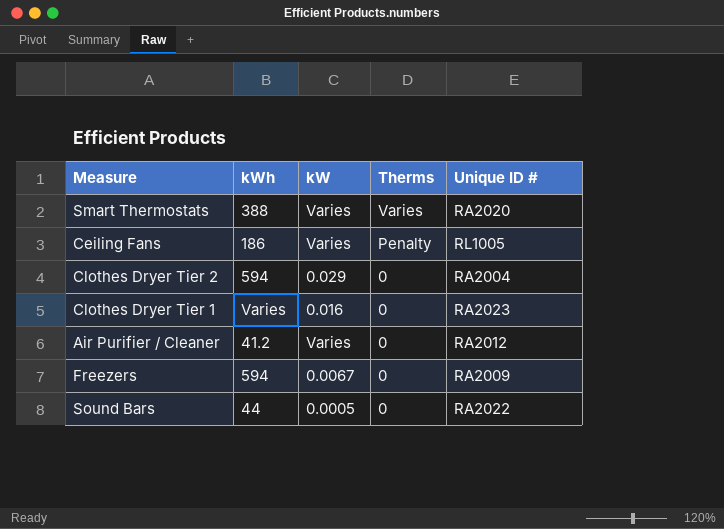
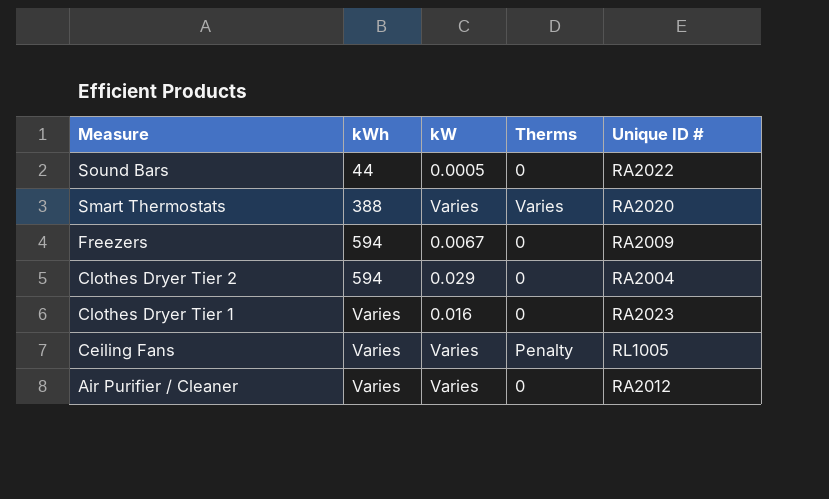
row order: Therms descending -> Measure descending
Ceiling Fans | kWh: 186 -> Varies
Air Purifier / Cleaner | kWh: 41.2 -> Varies

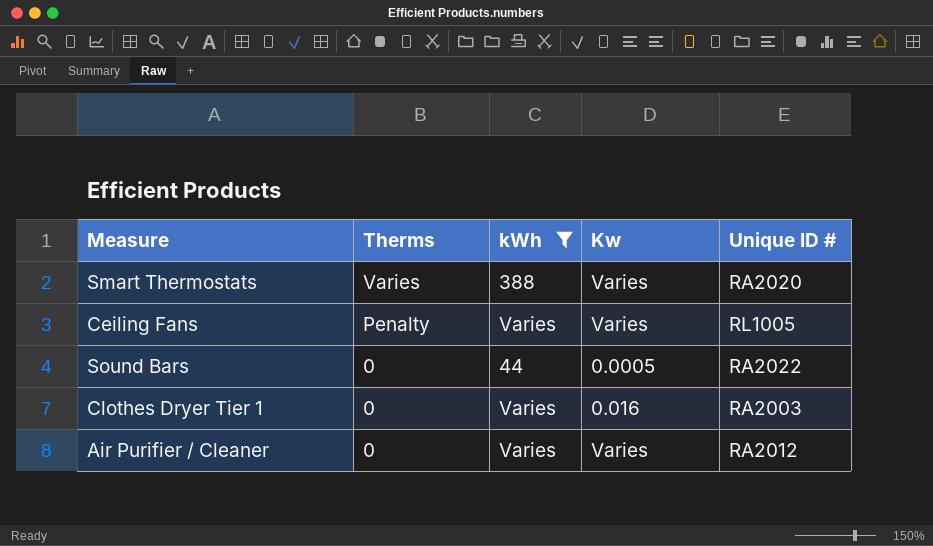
filter: none -> kWh != 594
row order: Measure descending -> Therms descending
column Therms | position: 4 -> 2
column name: kW -> Kw
Clothes Dryer Tier 1 | Unique ID #: RA2023 -> RA2003

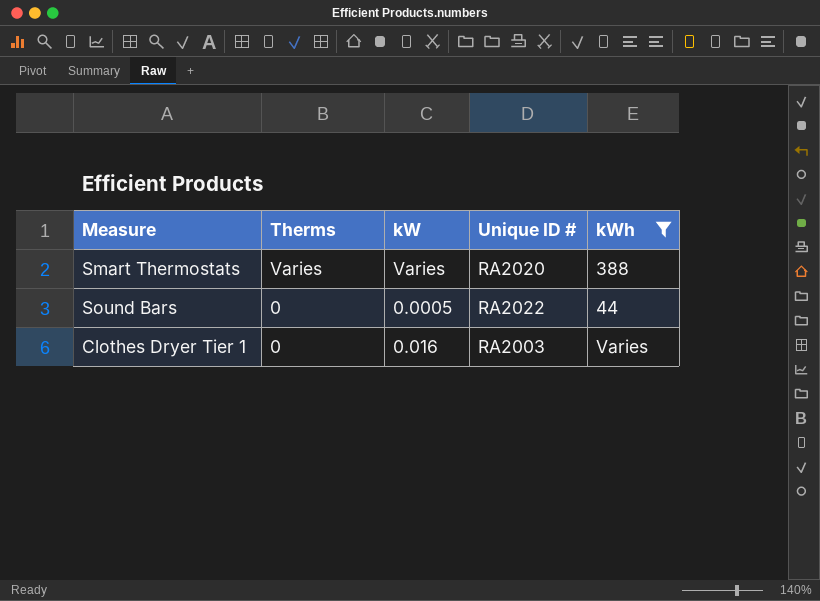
column name: Kw -> kW
column kWh | position: 3 -> 5
row Ceiling Fans: Penalty | Varies | Varies | RL1005 -> none
row Air Purifier / Cleaner: 0 | Varies | Varies | RA2012 -> none

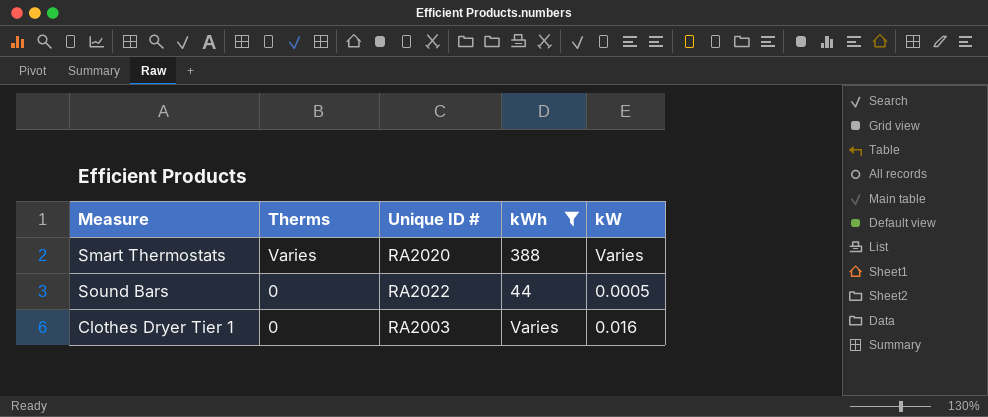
column kW | position: 3 -> 5

